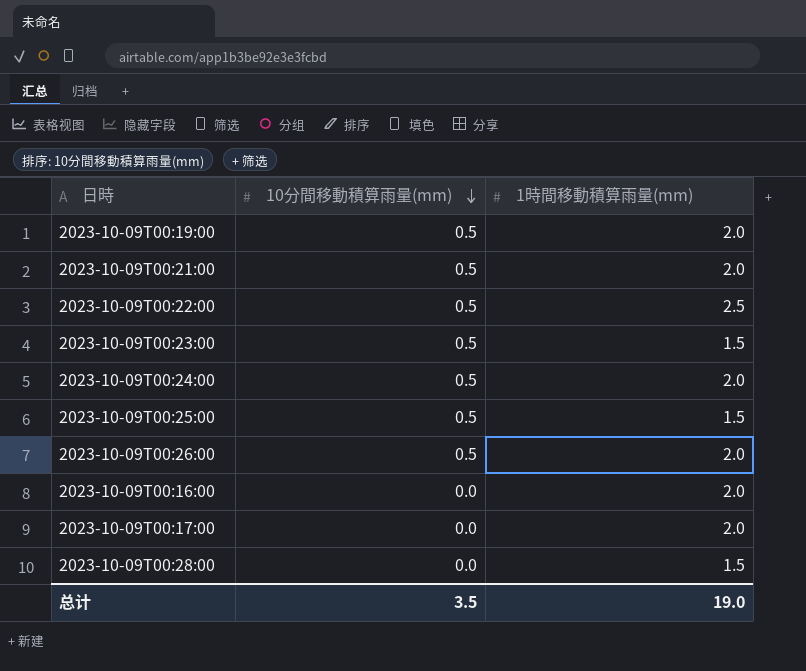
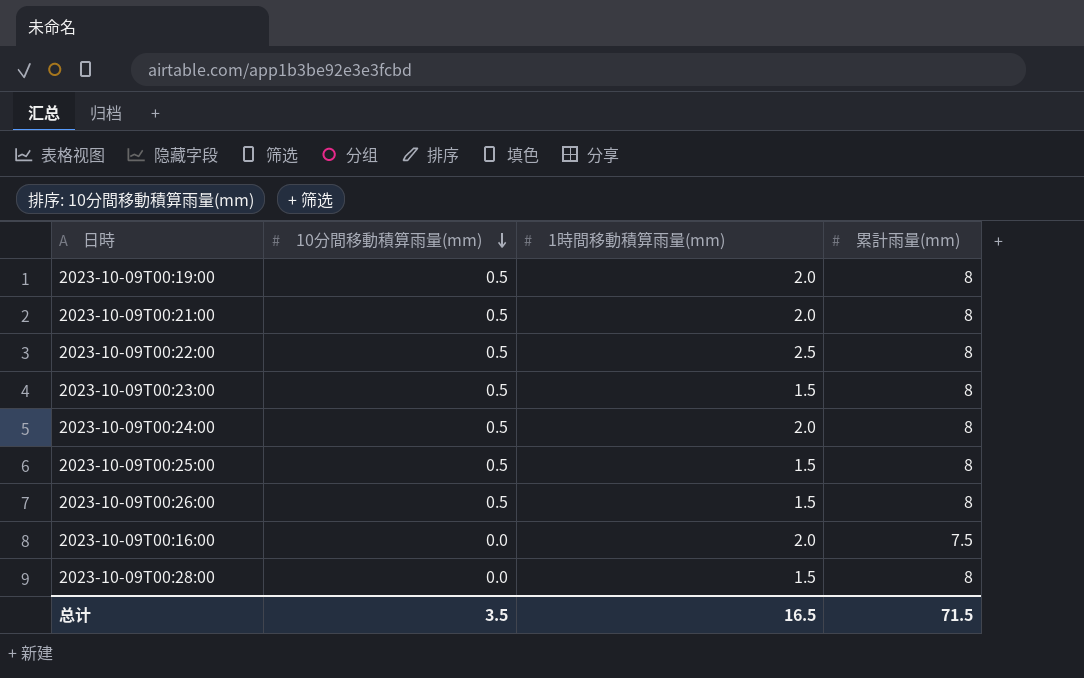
column 累計雨量(mm) | position: none -> 4
row 2023-10-09T00:17:00: 0.0 | 2.0 -> none
2023-10-09T00:26:00 | 1時間移動積算雨量(mm): 2.0 -> 1.5
总计 | 1時間移動積算雨量(mm): 19.0 -> 16.5

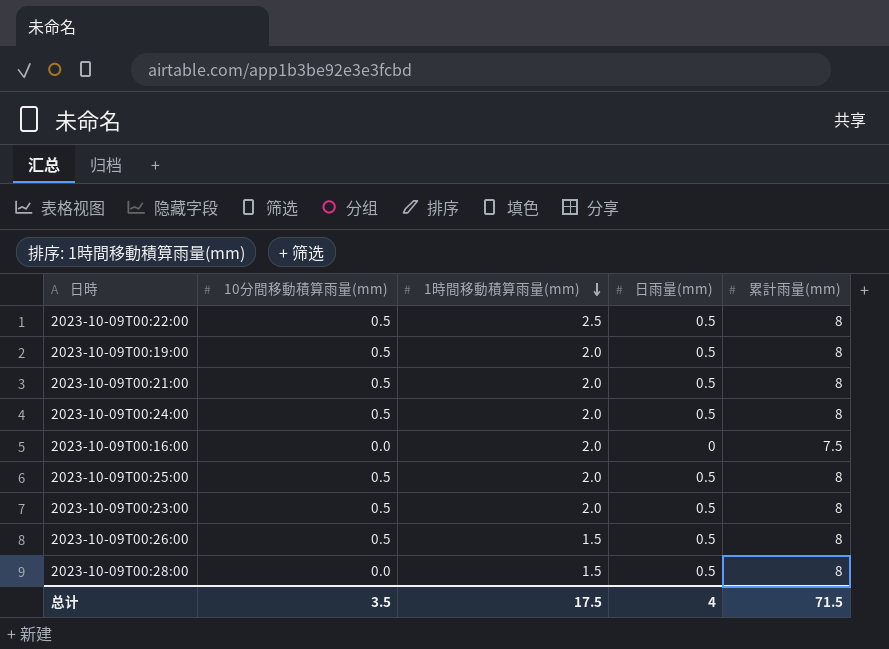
row order: 10分間移動積算雨量(mm) descending -> 1時間移動積算雨量(mm) descending
column 日雨量(mm) | position: none -> 4
2023-10-09T00:25:00 | 1時間移動積算雨量(mm): 1.5 -> 2.0
2023-10-09T00:23:00 | 1時間移動積算雨量(mm): 1.5 -> 2.0
总计 | 1時間移動積算雨量(mm): 16.5 -> 17.5

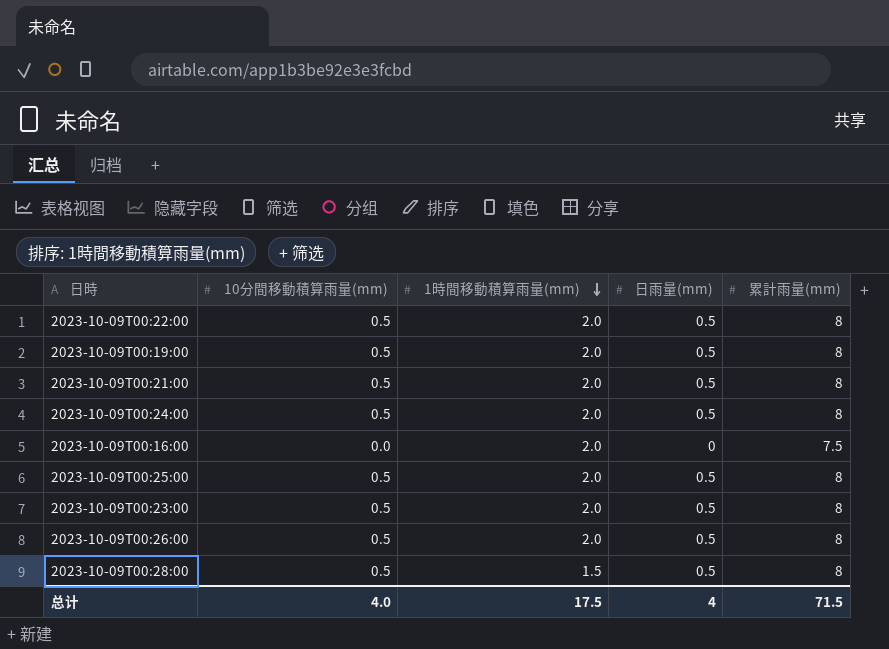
2023-10-09T00:22:00 | 1時間移動積算雨量(mm): 2.5 -> 2.0
2023-10-09T00:26:00 | 1時間移動積算雨量(mm): 1.5 -> 2.0
2023-10-09T00:28:00 | 10分間移動積算雨量(mm): 0.0 -> 0.5
总计 | 10分間移動積算雨量(mm): 3.5 -> 4.0

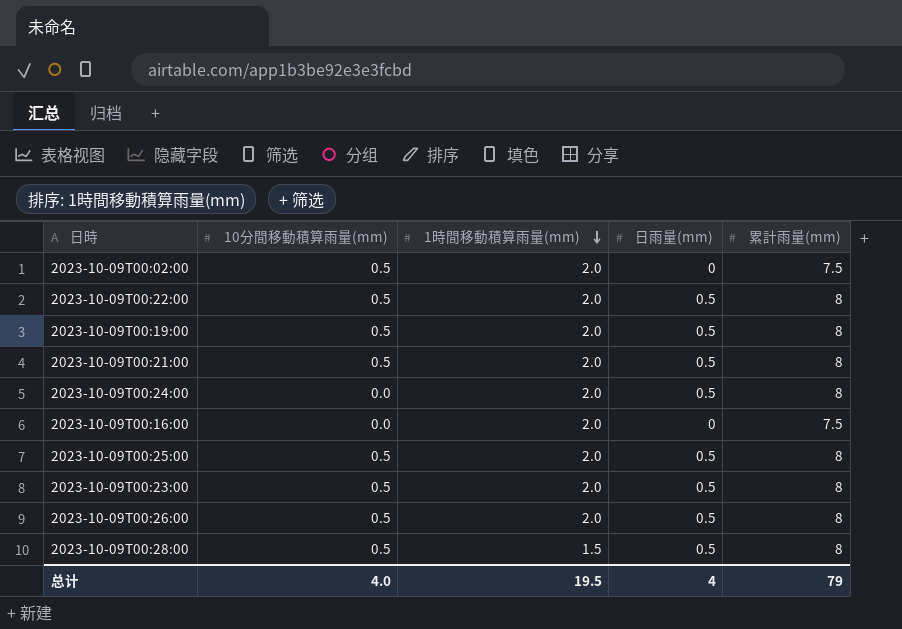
row 2023-10-09T00:02:00: none -> 0.5 | 2.0 | 0 | 7.5
2023-10-09T00:24:00 | 10分間移動積算雨量(mm): 0.5 -> 0.0
总计 | 1時間移動積算雨量(mm): 17.5 -> 19.5
总计 | 累計雨量(mm): 71.5 -> 79

